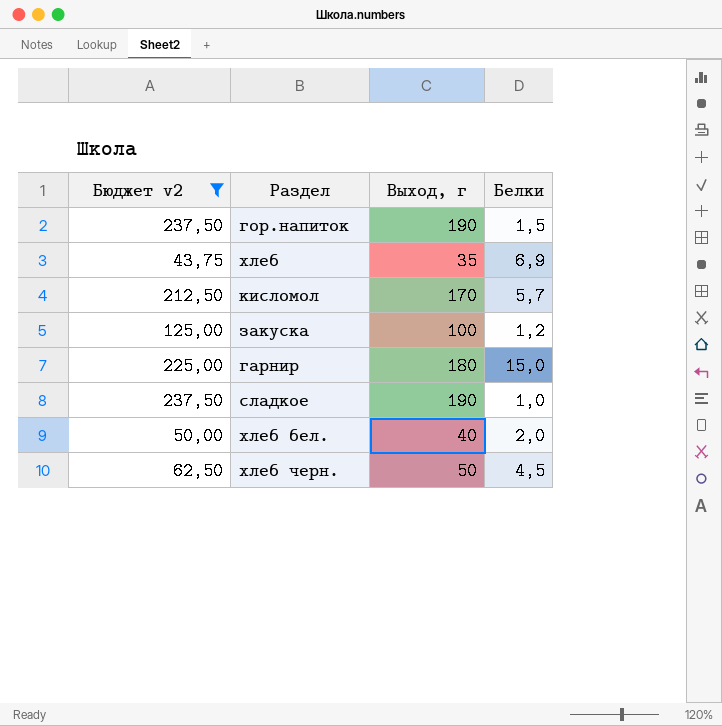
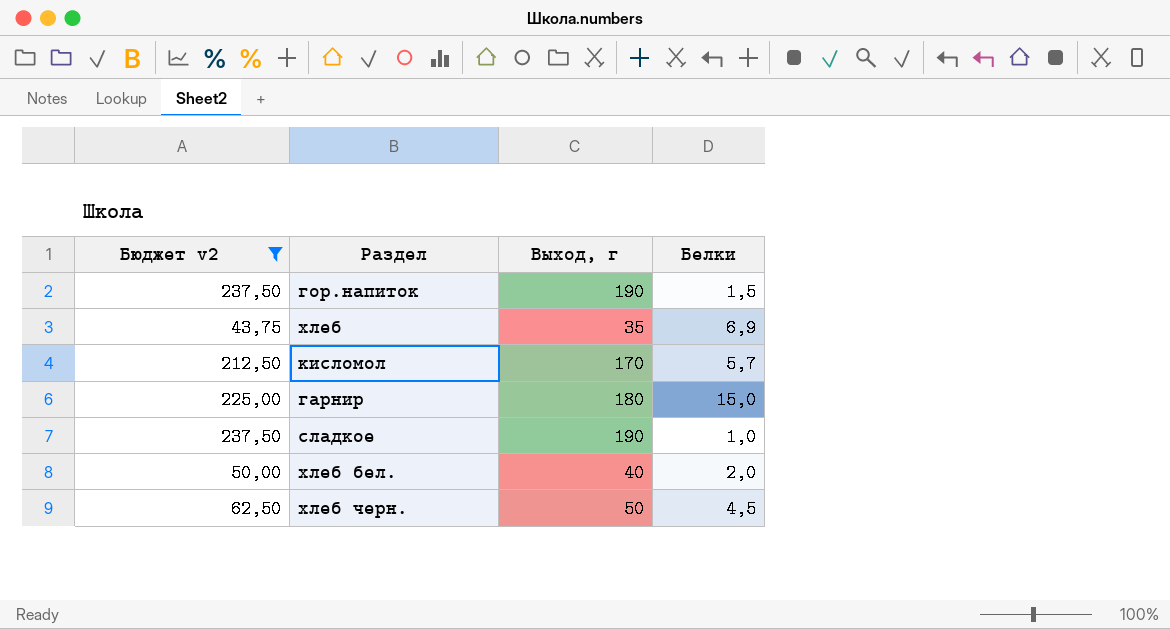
row закуска: 125,00 | 100 | 1,2 -> none

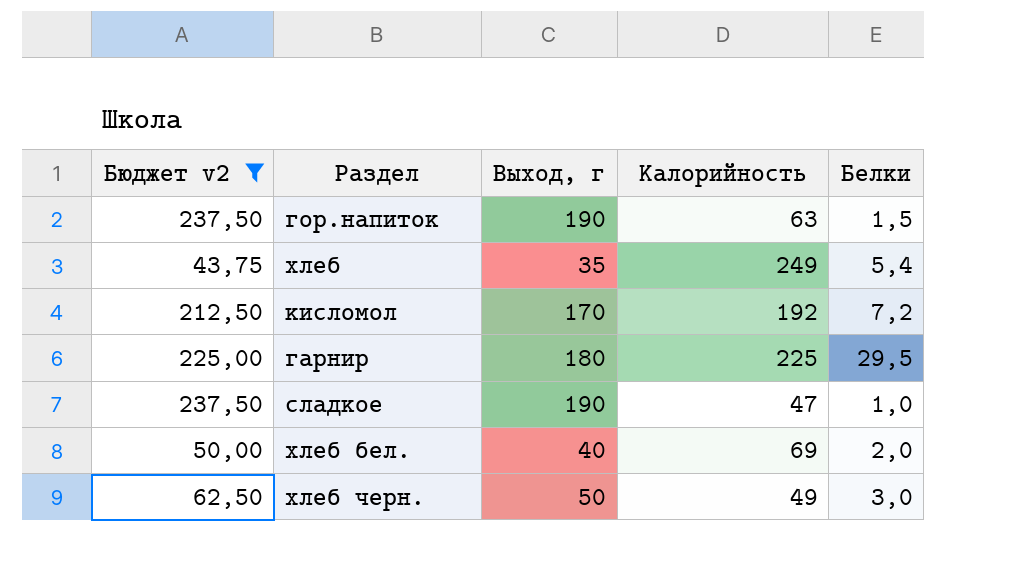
column Калорийность | position: none -> 4
хлеб | Белки: 6,9 -> 5,4
кисломол | Белки: 5,7 -> 7,2
гарнир | Белки: 15,0 -> 29,5
хлеб черн. | Белки: 4,5 -> 3,0

